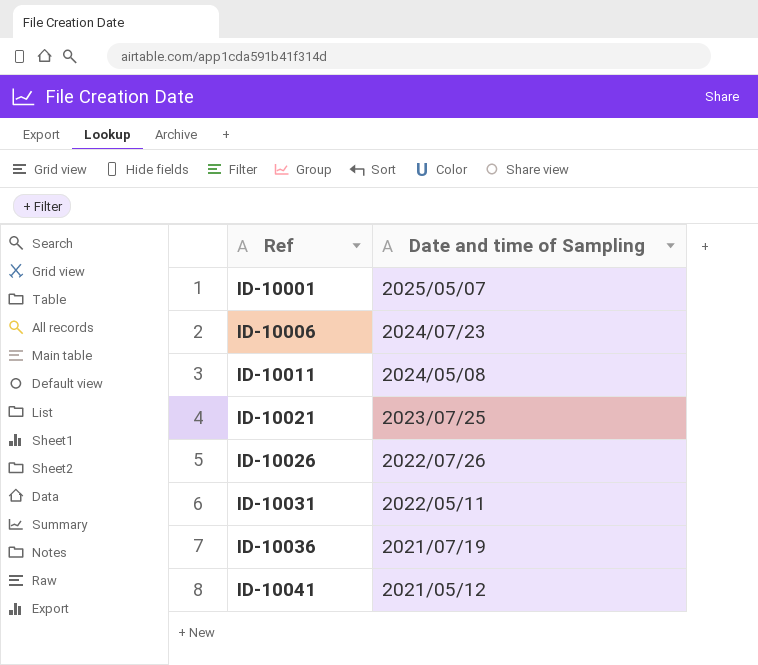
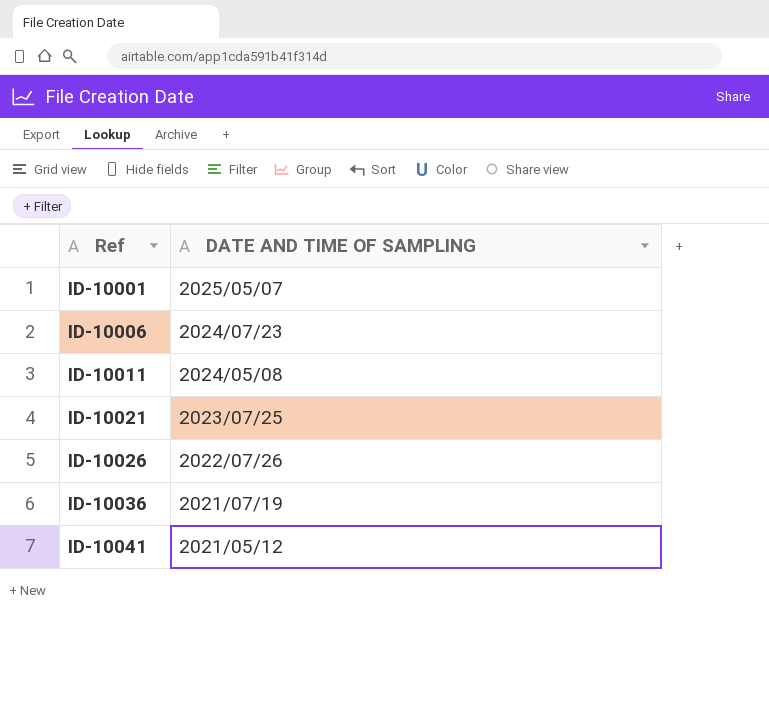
column name: Date and time of Sampling -> DATE AND TIME OF SAMPLING
row ID-10031: 2022/05/11 -> none

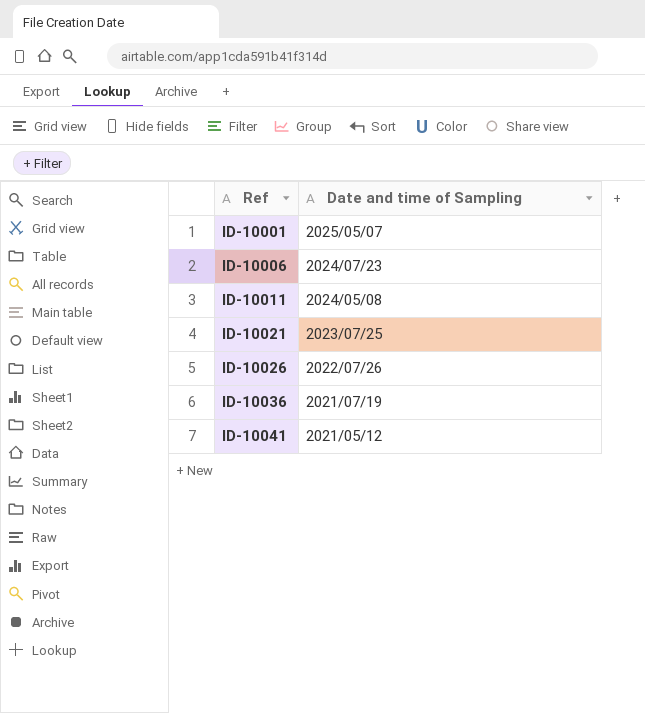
column name: DATE AND TIME OF SAMPLING -> Date and time of Sampling

